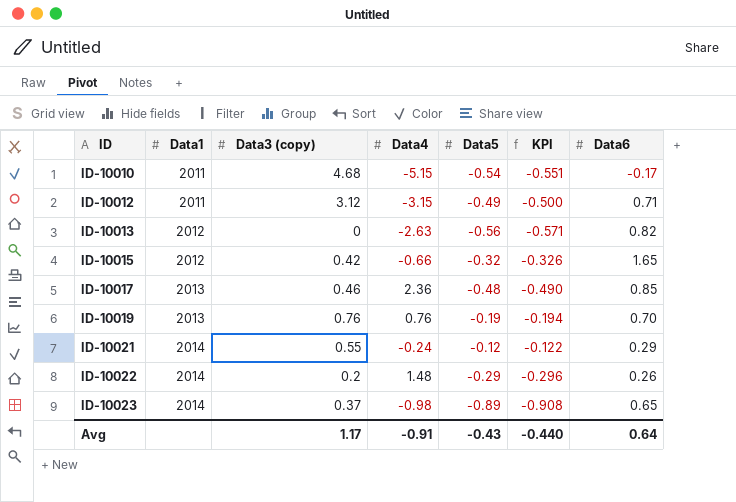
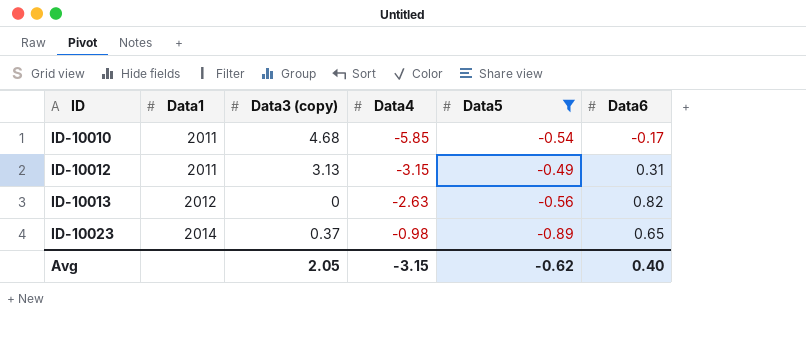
filter: none -> Data5 <= -0.49
column KPI | formula: [Data5] * 1.02 -> none
ID-10010 | Data4: -5.15 -> -5.85
ID-10012 | Data3 (copy): 3.12 -> 3.13
ID-10012 | Data6: 0.71 -> 0.31
Avg | Data3 (copy): 1.17 -> 2.05
Avg | Data4: -0.91 -> -3.15
Avg | Data5: -0.43 -> -0.62
Avg | Data6: 0.64 -> 0.40

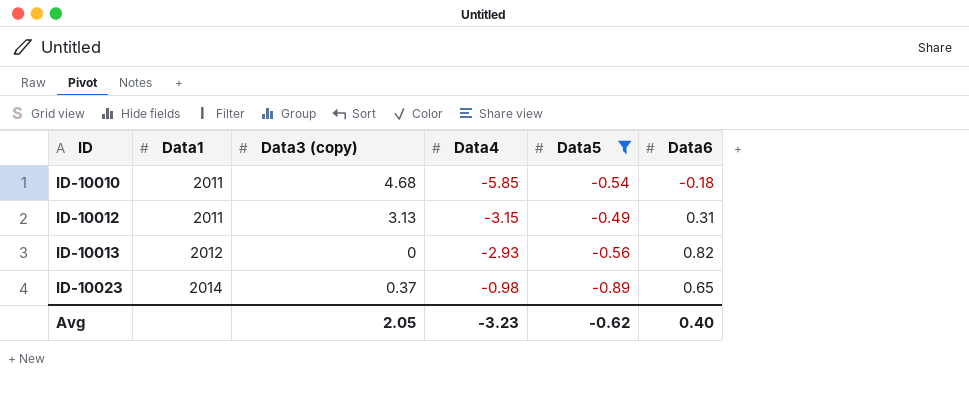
ID-10010 | Data6: -0.17 -> -0.18
ID-10013 | Data4: -2.63 -> -2.93
Avg | Data4: -3.15 -> -3.23

